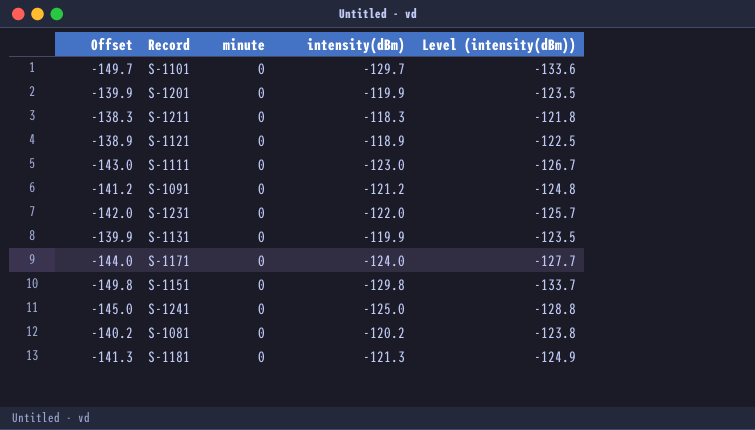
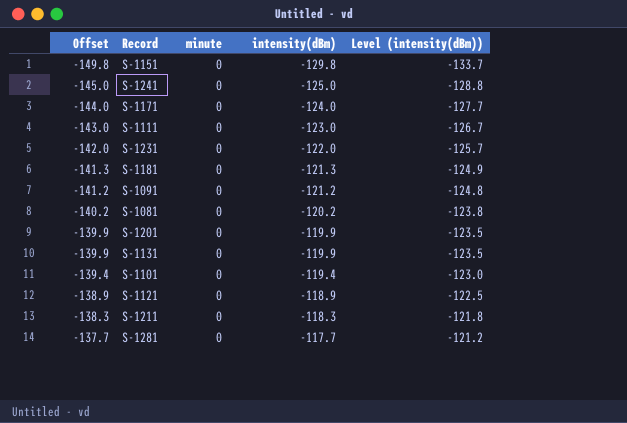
row order: none -> Offset ascending
S-1101 | Offset: -149.7 -> -139.4
S-1101 | intensity(dBm): -129.7 -> -119.4
S-1101 | Level (intensity(dBm)): -133.6 -> -123.0
row S-1281: none -> -137.7 | 0 | -117.7 | -121.2

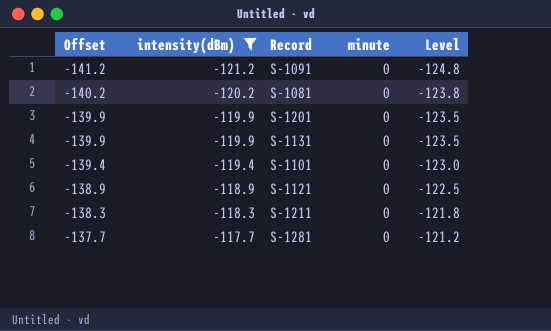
filter: none -> intensity(dBm) >= -121.2
column intensity(dBm) | position: 4 -> 2
column name: Level (intensity(dBm)) -> Level

